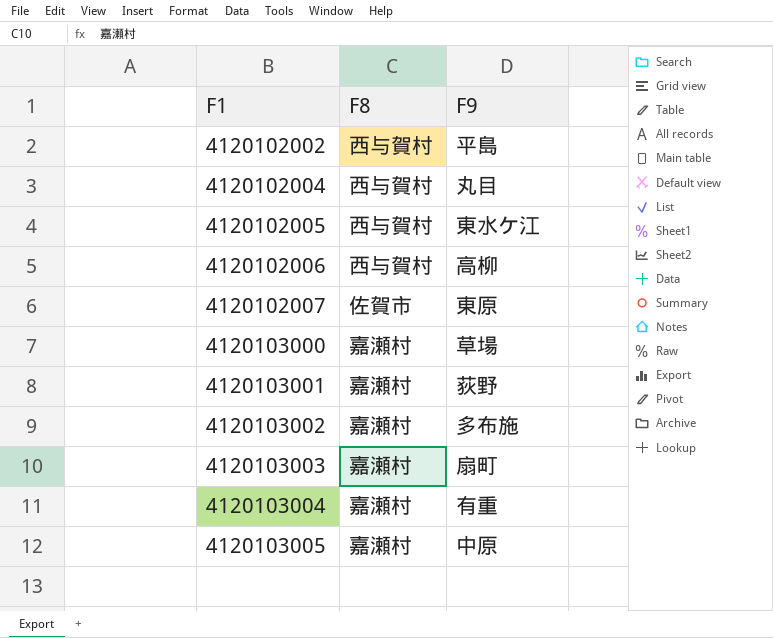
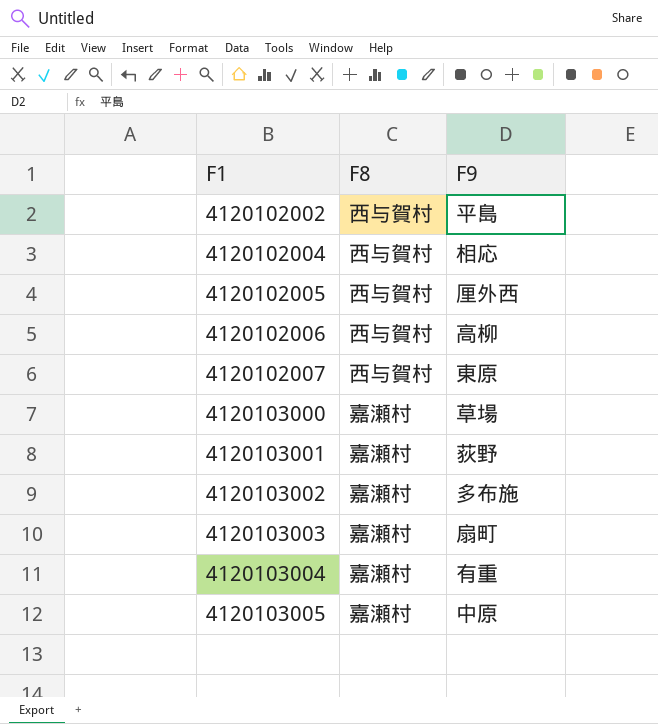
4120102004 | F9: 丸目 -> 相応
4120102005 | F9: 東水ケ江 -> 厘外西
4120102007 | F8: 佐賀市 -> 西与賀村

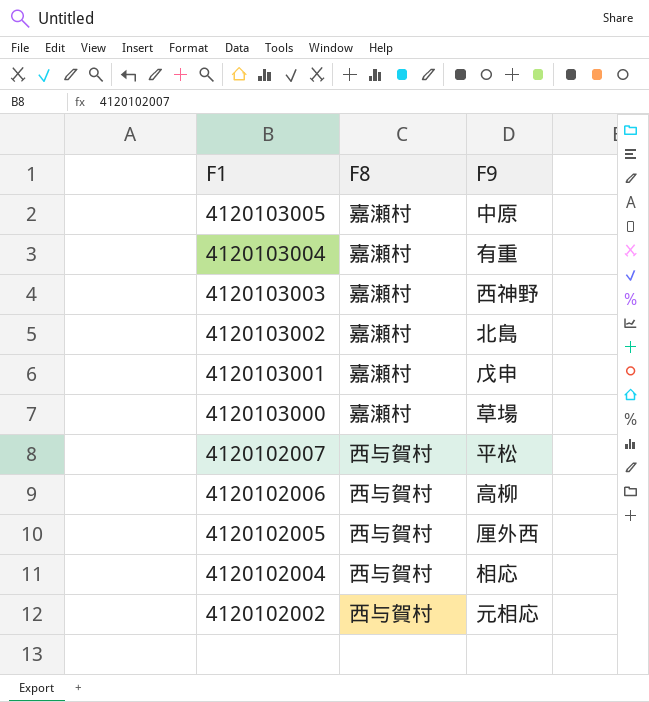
row order: F1 ascending -> F1 descending
4120103003 | F9: 扇町 -> 西神野
4120103002 | F9: 多布施 -> 北島
4120103001 | F9: 荻野 -> 戊申
4120102007 | F9: 東原 -> 平松
4120102002 | F9: 平島 -> 元相応

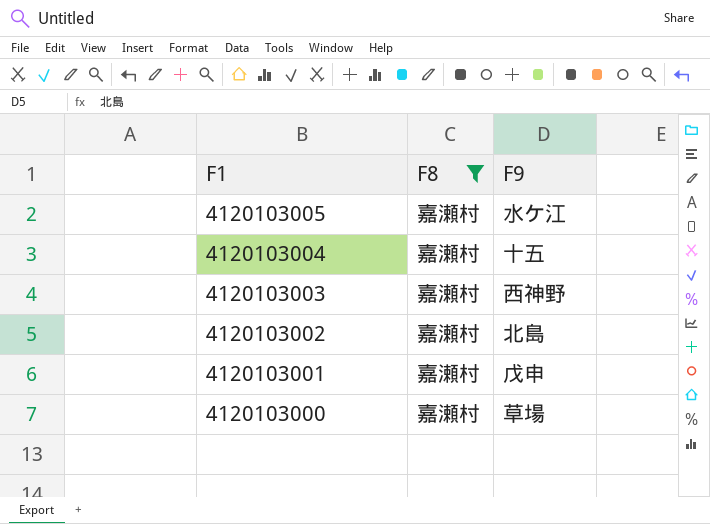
filter: none -> F8 = 嘉瀬村
4120103005 | F9: 中原 -> 水ケ江
4120103004 | F9: 有重 -> 十五

